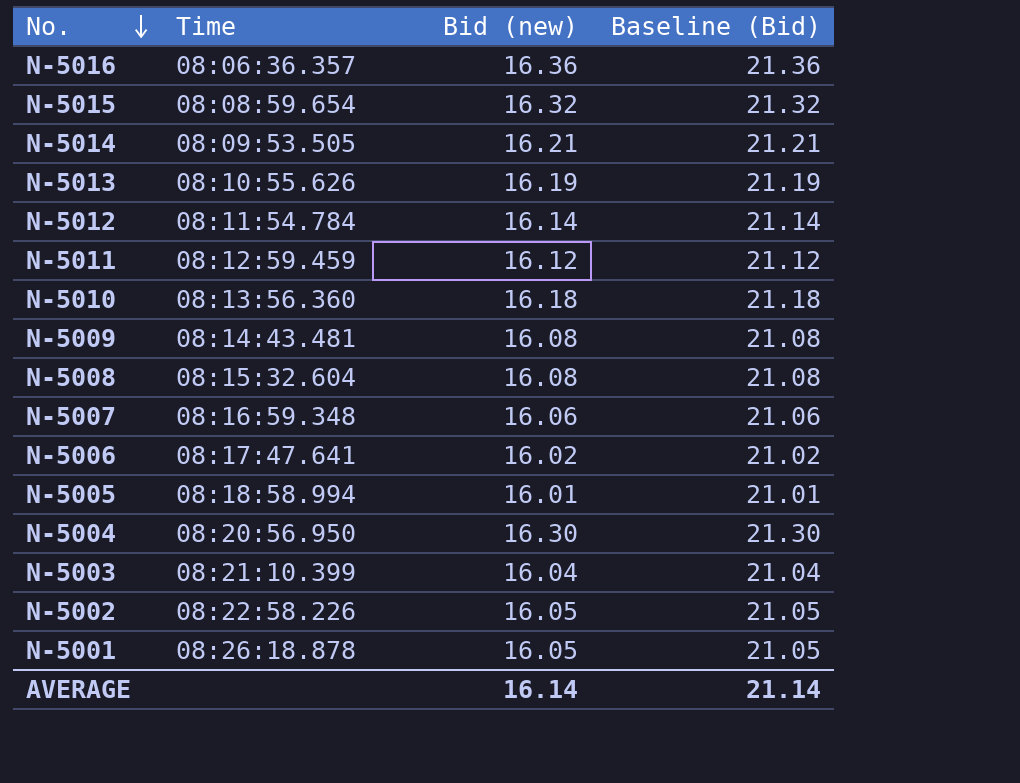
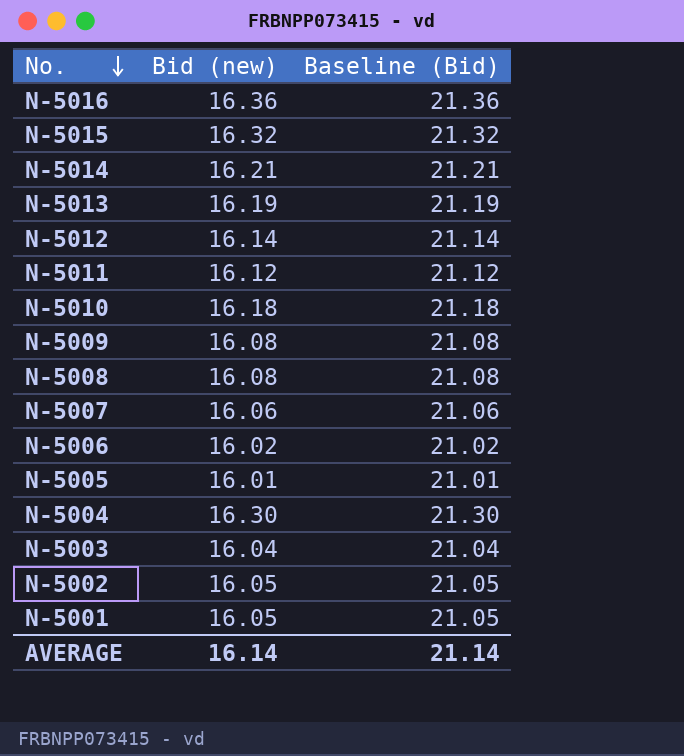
column Time | position: 2 -> none

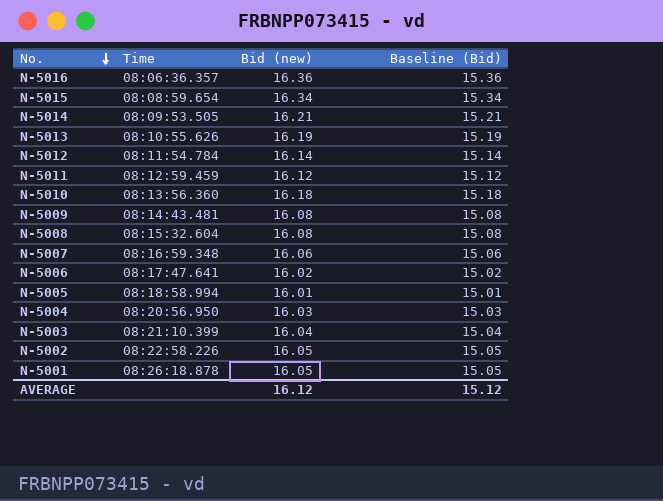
column Time | position: none -> 2
column Baseline (Bid) | formula: [Bid (new)] + 5 -> [Bid (new)] - 1
N-5015 | Bid (new): 16.32 -> 16.34
N-5004 | Bid (new): 16.30 -> 16.03
AVERAGE | Bid (new): 16.14 -> 16.12
AVERAGE | Baseline (Bid): 21.14 -> 15.12

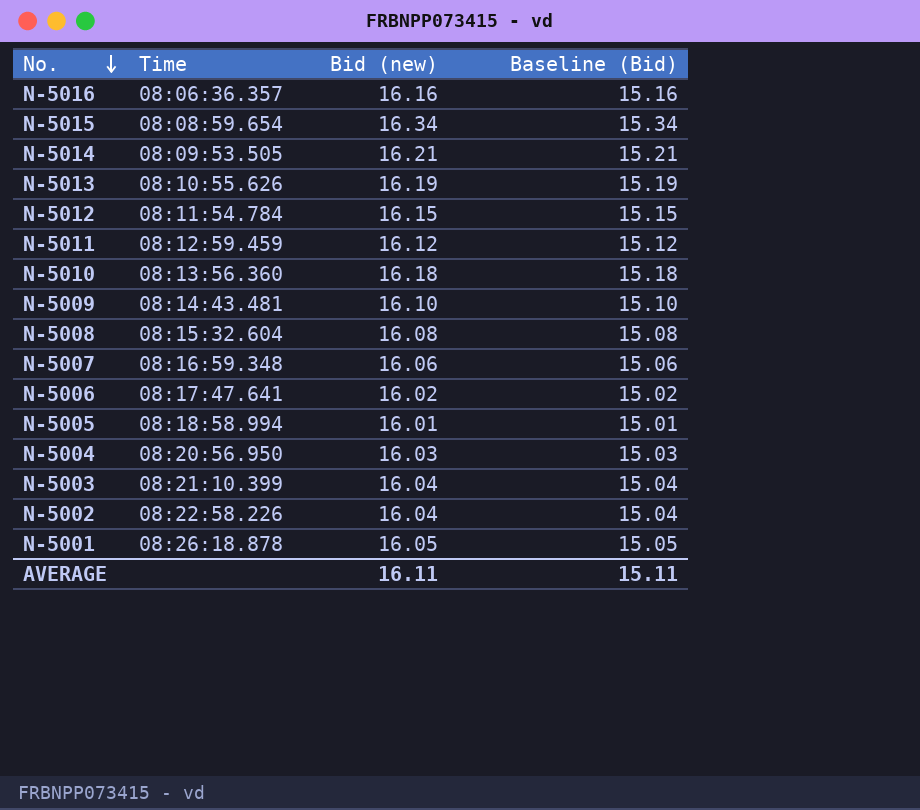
N-5016 | Bid (new): 16.36 -> 16.16
N-5016 | Baseline (Bid): 15.36 -> 15.16
N-5012 | Bid (new): 16.14 -> 16.15
N-5012 | Baseline (Bid): 15.14 -> 15.15
N-5009 | Bid (new): 16.08 -> 16.10
N-5009 | Baseline (Bid): 15.08 -> 15.10
N-5002 | Bid (new): 16.05 -> 16.04
N-5002 | Baseline (Bid): 15.05 -> 15.04
AVERAGE | Bid (new): 16.12 -> 16.11
AVERAGE | Baseline (Bid): 15.12 -> 15.11

